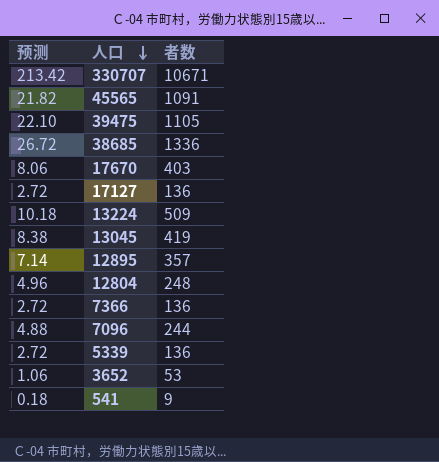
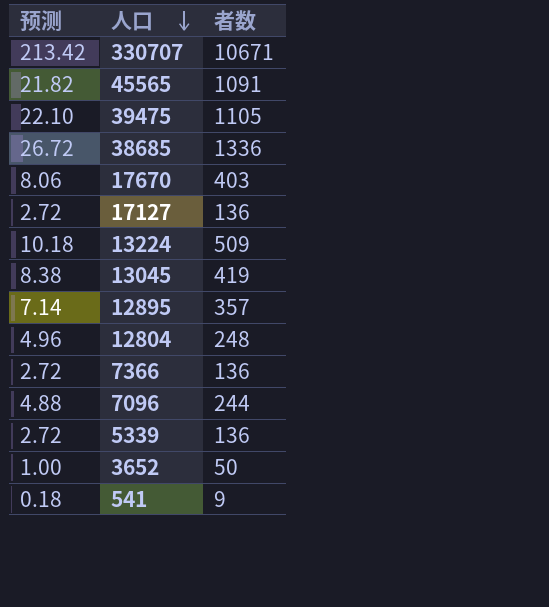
3652 | 预测: 1.06 -> 1.00
3652 | 者数: 53 -> 50

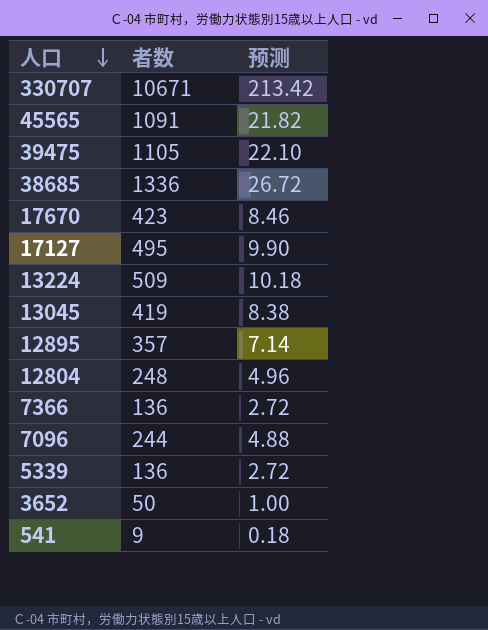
column 预测 | position: 1 -> 3
17670 | 者数: 403 -> 423
17670 | 预测: 8.06 -> 8.46
17127 | 者数: 136 -> 495
17127 | 预测: 2.72 -> 9.90

